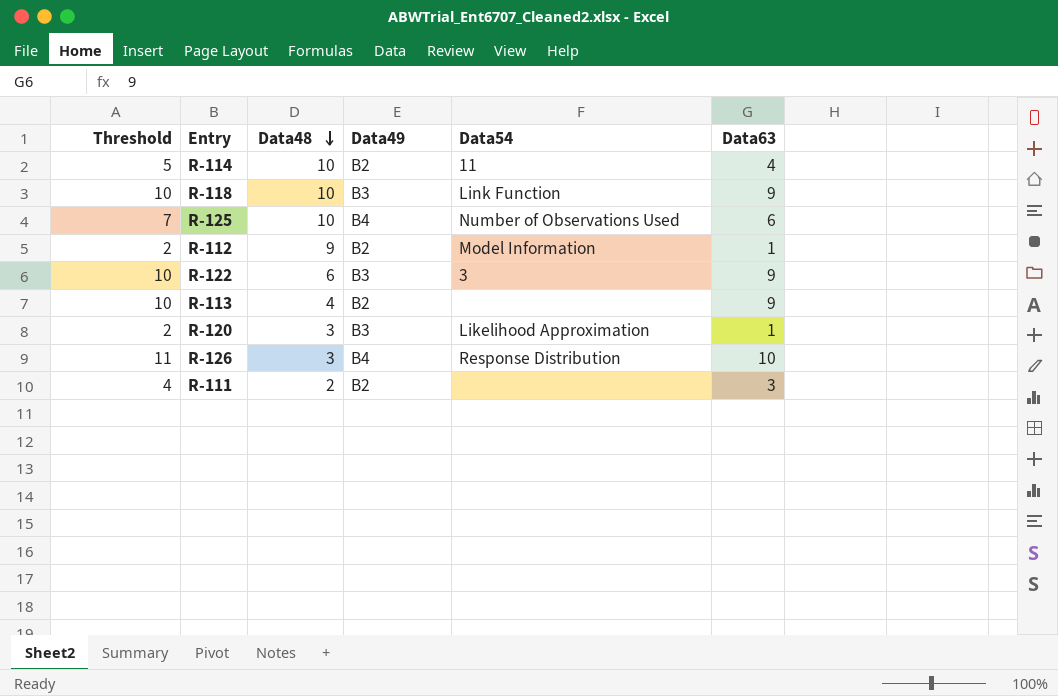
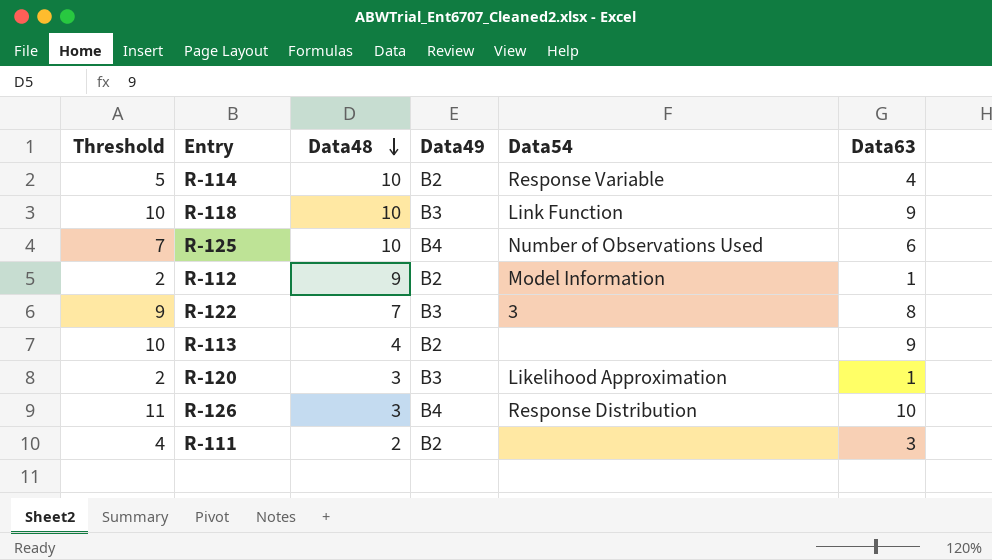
R-114 | Data54: 11 -> Response Variable
R-122 | Threshold: 10 -> 9
R-122 | Data48: 6 -> 7
R-122 | Data63: 9 -> 8

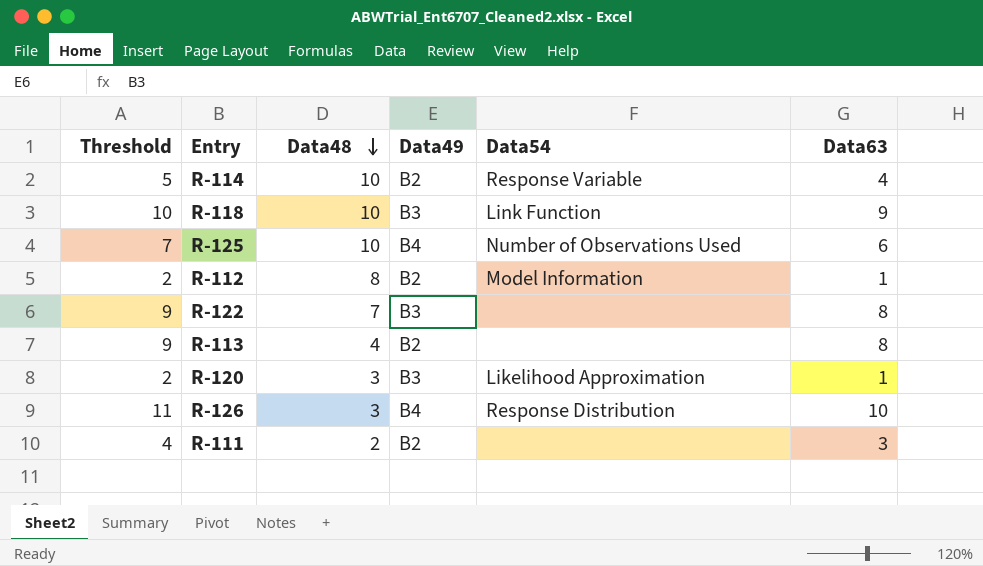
R-112 | Data48: 9 -> 8
R-122 | Data54: 3 -> none
R-113 | Threshold: 10 -> 9
R-113 | Data63: 9 -> 8

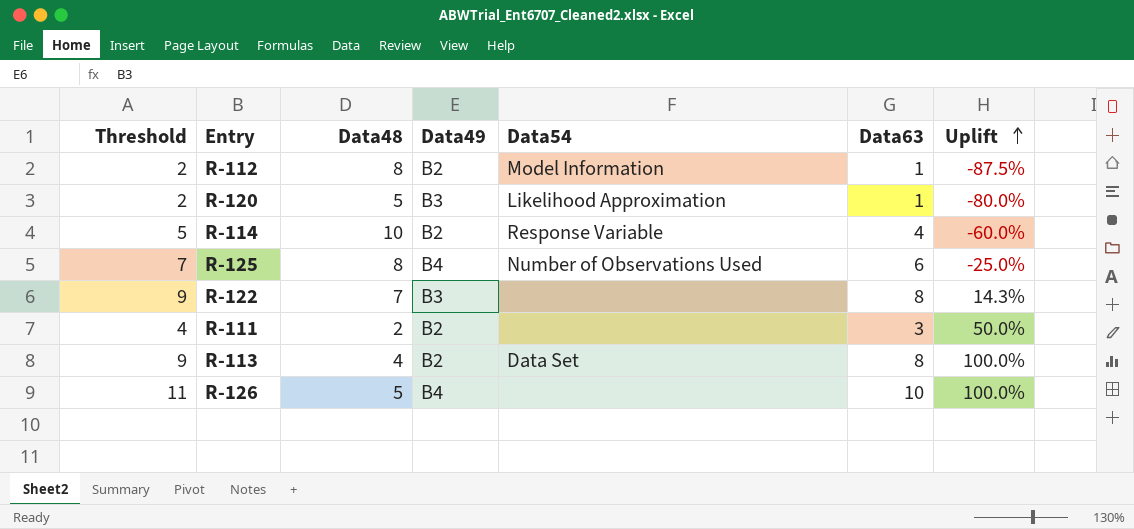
row order: Data48 descending -> Uplift ascending
column Uplift | formula: none -> ([Data63] - [Data48]) / [Data48]
row R-118: 10 | 10 | B3 | Link Function | 9 -> none
R-120 | Data48: 3 -> 5
R-125 | Data48: 10 -> 8
R-113 | Data54: none -> Data Set
R-126 | Data48: 3 -> 5
R-126 | Data54: Response Distribution -> none

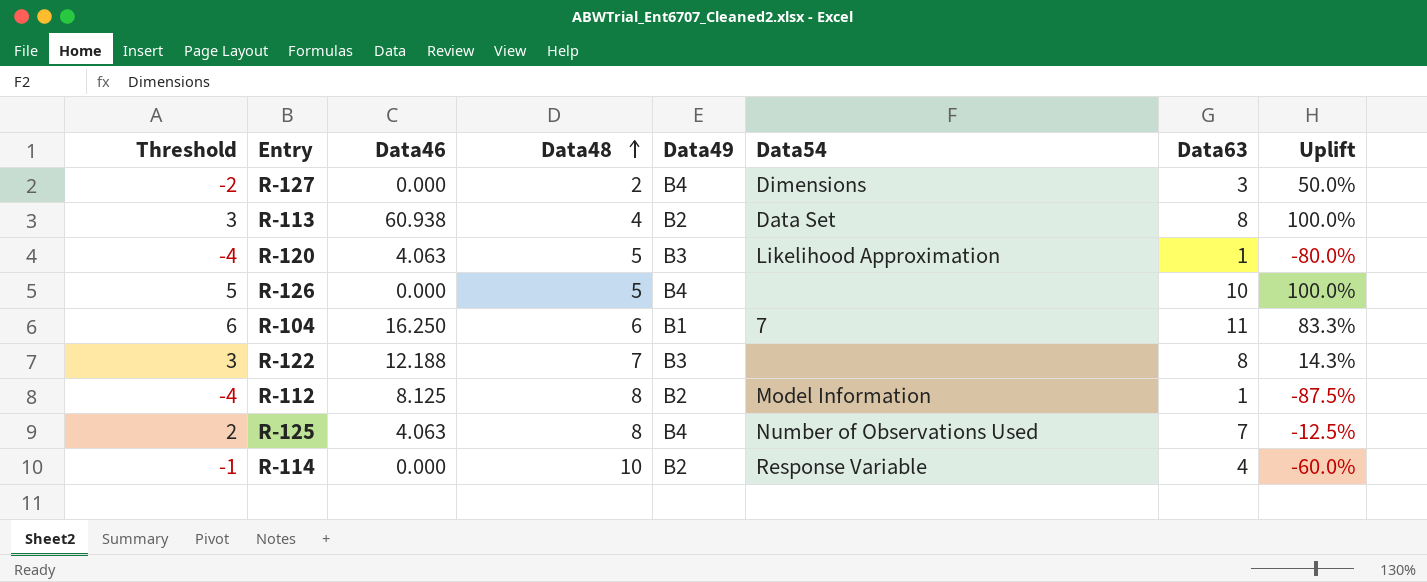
row order: Uplift ascending -> Data48 ascending
column Threshold | formula: [Data63] + 1 -> [Data63] - 5
column Data46 | position: none -> 3
row R-111: 4 | 2 | B2 | none | 3 | 50.0% -> none
row R-127: none -> -2 | 0.000 | 2 | B4 | Dimensions | 3 | 50.0%
row R-104: none -> 6 | 16.250 | 6 | B1 | 7 | 11 | 83.3%
R-125 | Data63: 6 -> 7
R-125 | Uplift: -25.0% -> -12.5%

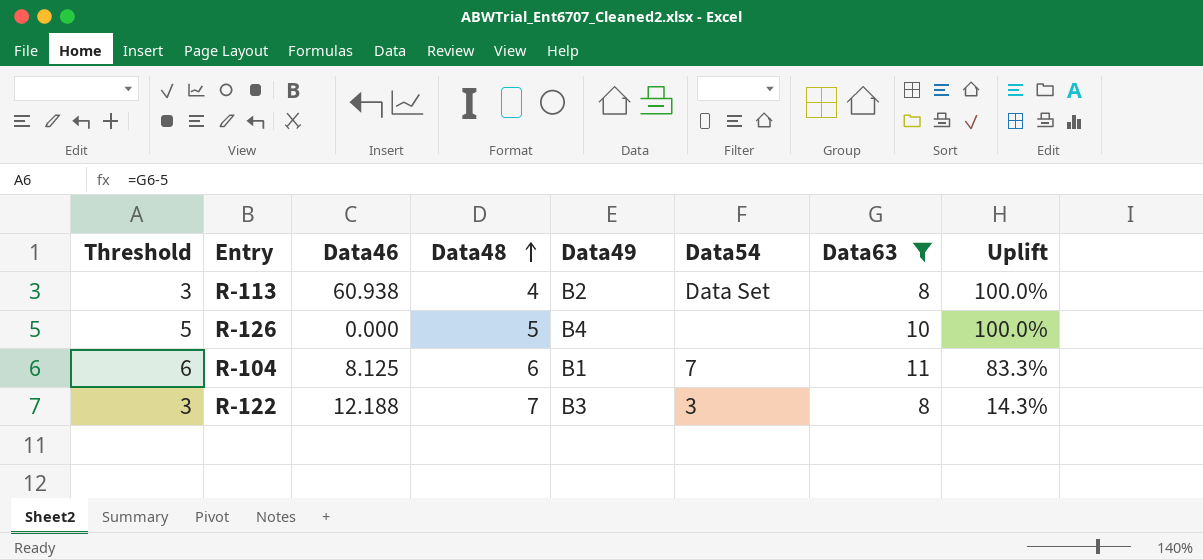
filter: none -> Data63 >= 8
R-104 | Data46: 16.250 -> 8.125
R-122 | Data54: none -> 3

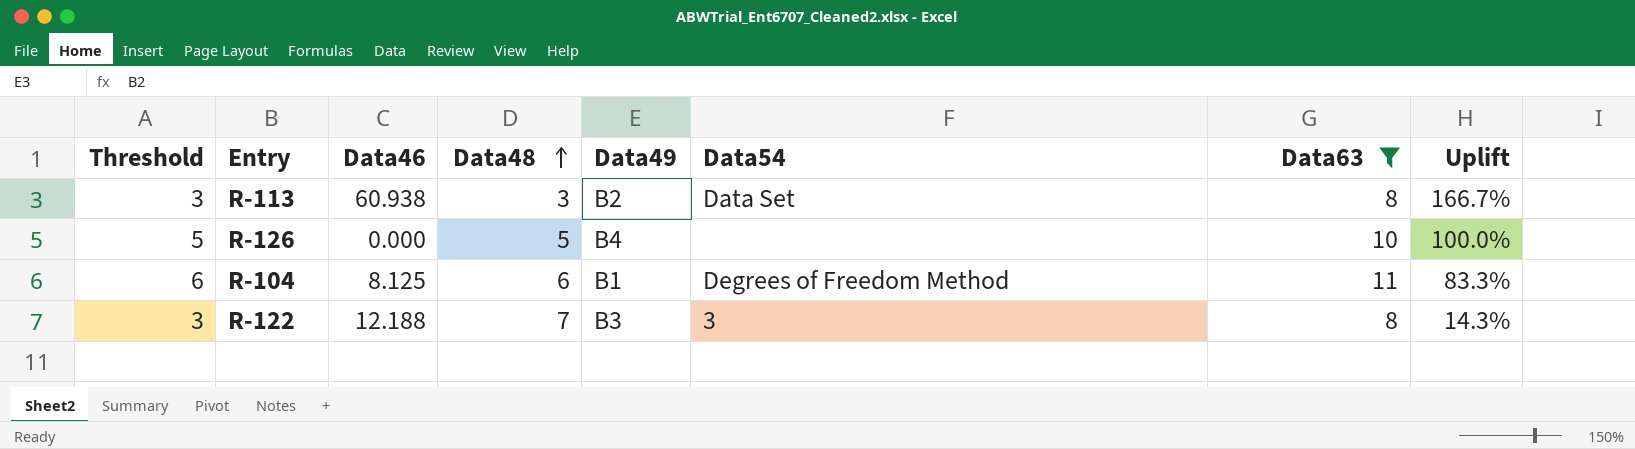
R-113 | Data48: 4 -> 3
R-113 | Uplift: 100.0% -> 166.7%
R-104 | Data54: 7 -> Degrees of Freedom Method

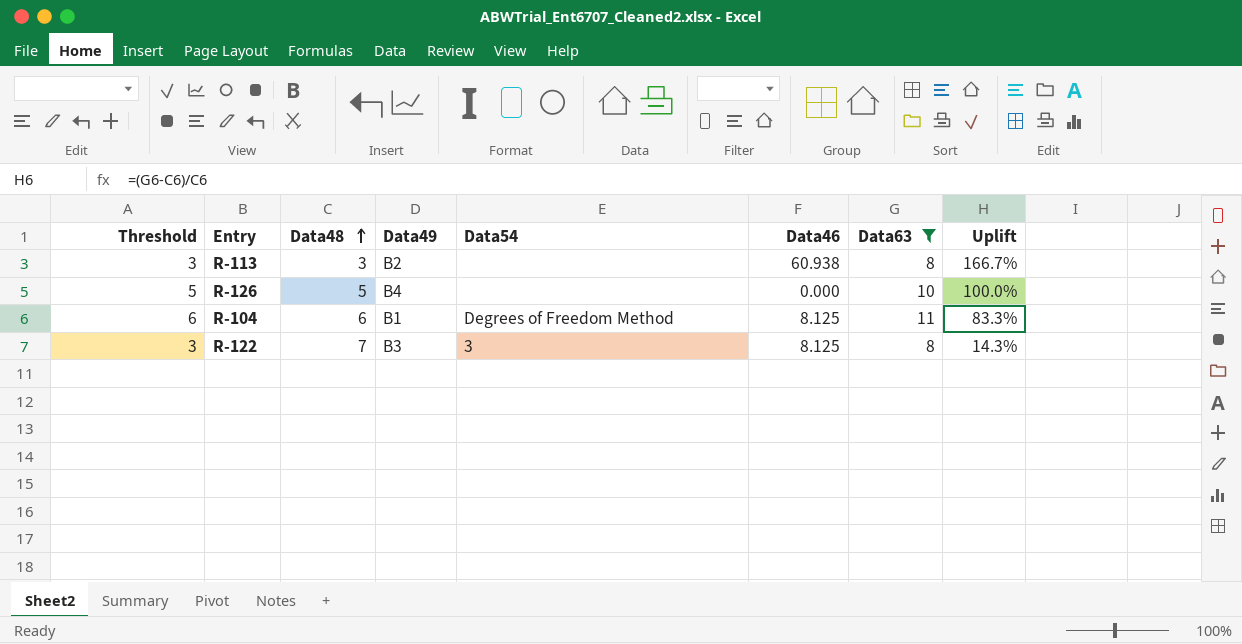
column Data46 | position: 3 -> 6
R-113 | Data54: Data Set -> none
R-122 | Data46: 12.188 -> 8.125

